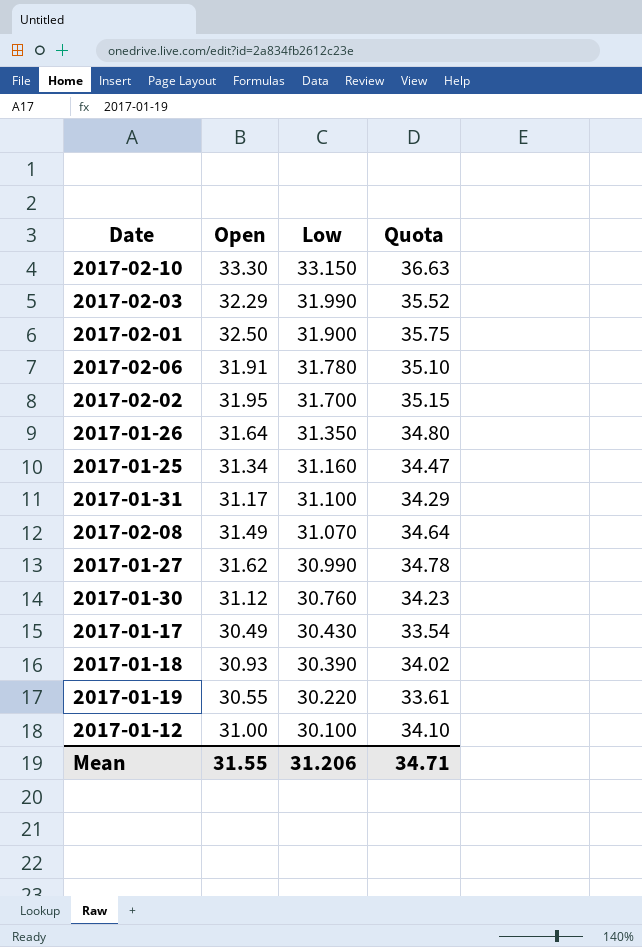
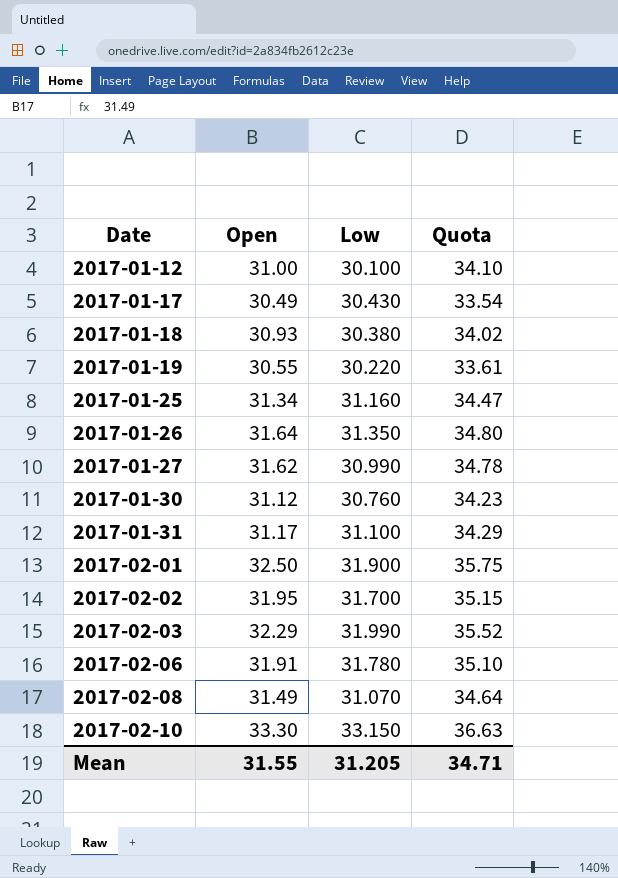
row order: Low descending -> Date ascending
2017-01-18 | Low: 30.390 -> 30.380
Mean | Low: 31.206 -> 31.205

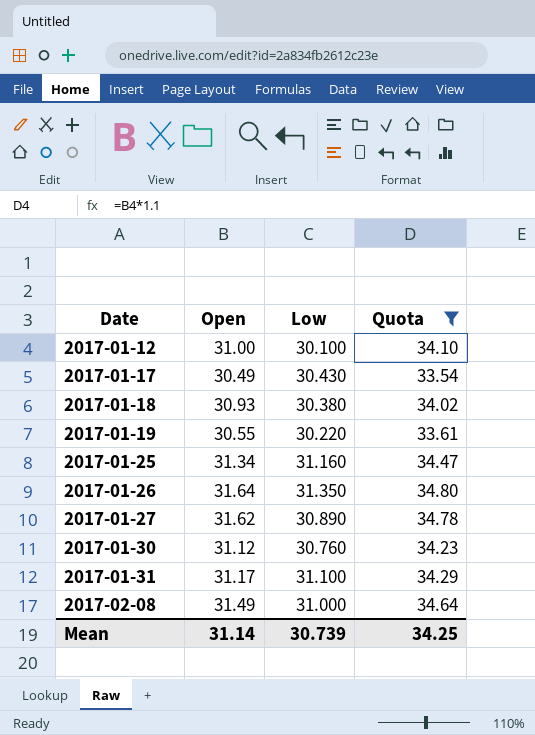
filter: none -> Quota <= 34.80
2017-01-27 | Low: 30.990 -> 30.890
2017-02-08 | Low: 31.070 -> 31.000
Mean | Open: 31.55 -> 31.14
Mean | Low: 31.205 -> 30.739
Mean | Quota: 34.71 -> 34.25

